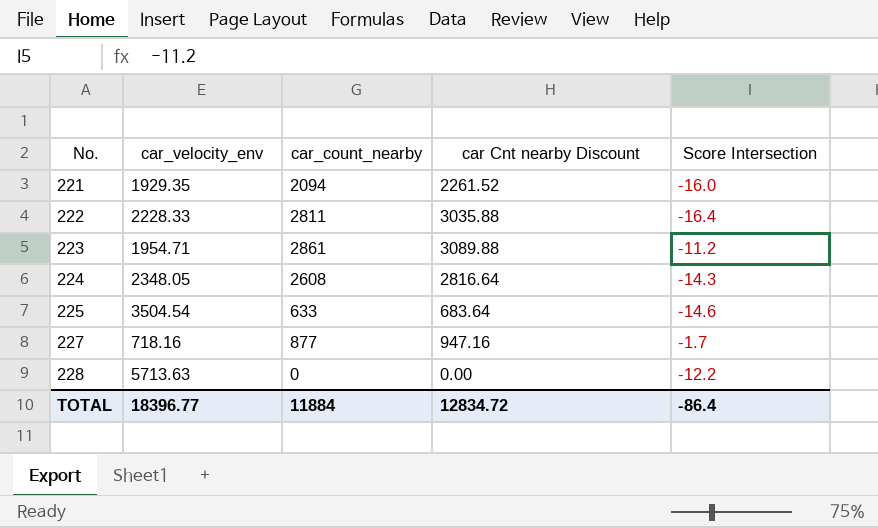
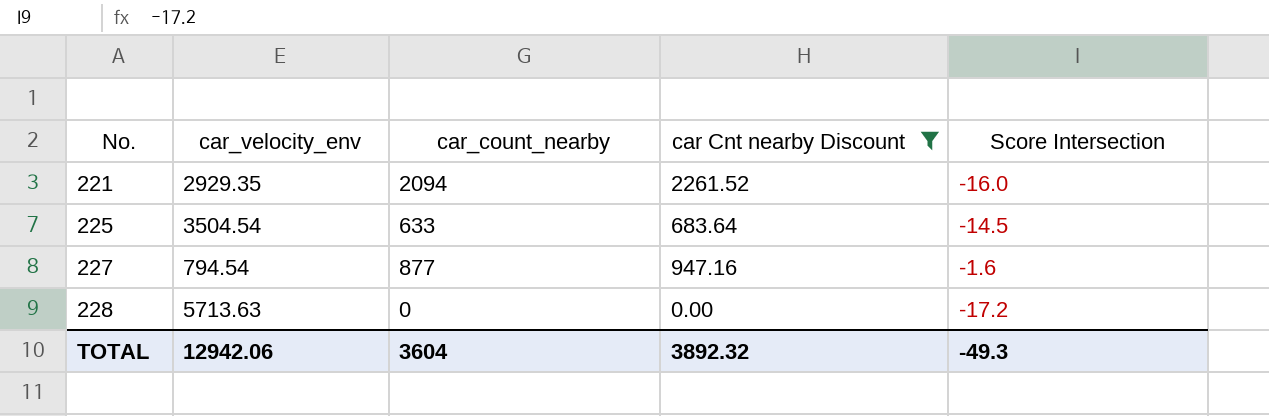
filter: none -> car Cnt nearby Discount <= 2261.52
221 | car_velocity_env: 1929.35 -> 2929.35
225 | Score Intersection: -14.6 -> -14.5
227 | car_velocity_env: 718.16 -> 794.54
227 | Score Intersection: -1.7 -> -1.6
228 | Score Intersection: -12.2 -> -17.2
TOTAL | car_velocity_env: 18396.77 -> 12942.06
TOTAL | car_count_nearby: 11884 -> 3604
TOTAL | car Cnt nearby Discount: 12834.72 -> 3892.32
TOTAL | Score Intersection: -86.4 -> -49.3

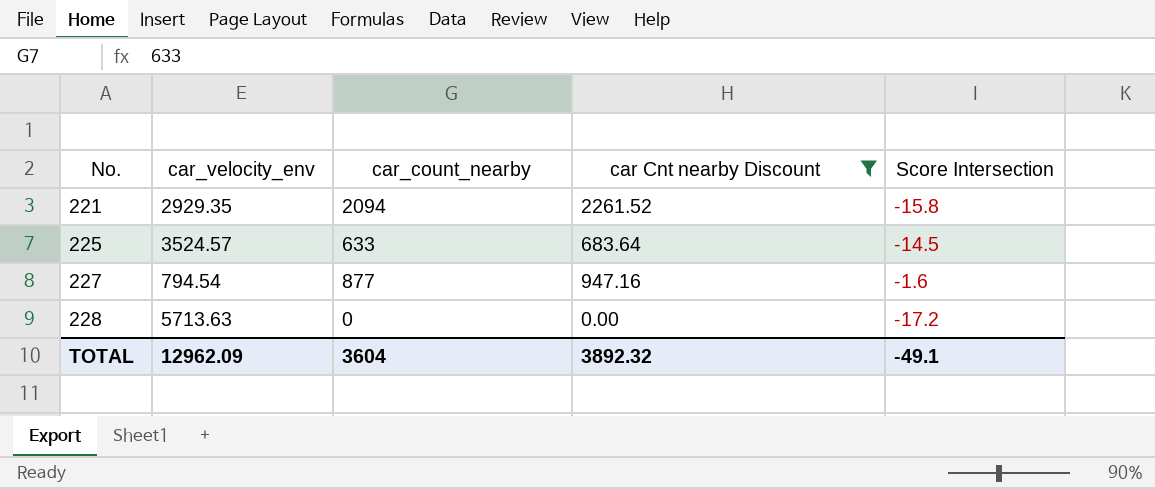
221 | Score Intersection: -16.0 -> -15.8
225 | car_velocity_env: 3504.54 -> 3524.57
TOTAL | car_velocity_env: 12942.06 -> 12962.09
TOTAL | Score Intersection: -49.3 -> -49.1

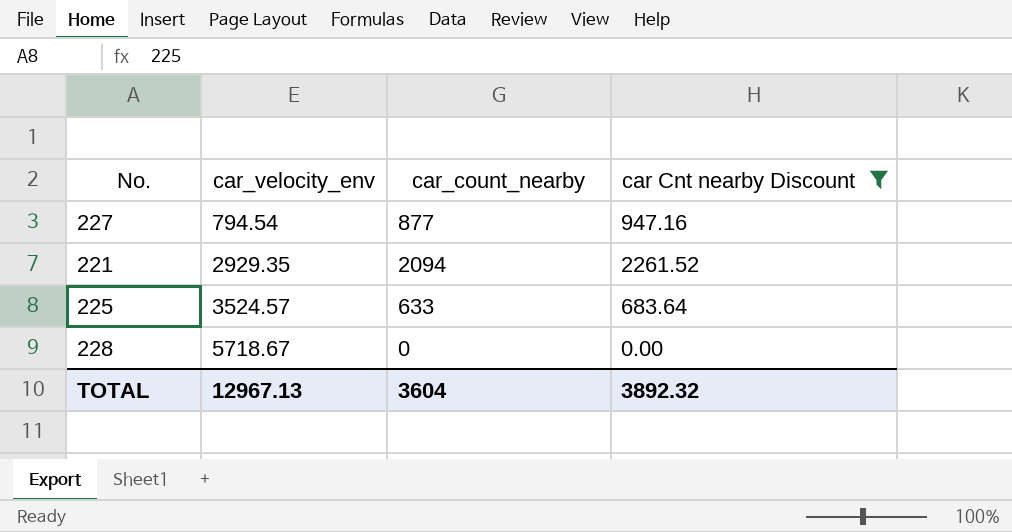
row order: No. ascending -> car_velocity_env ascending
column Score Intersection | position: 5 -> none
228 | car_velocity_env: 5713.63 -> 5718.67
TOTAL | car_velocity_env: 12962.09 -> 12967.13

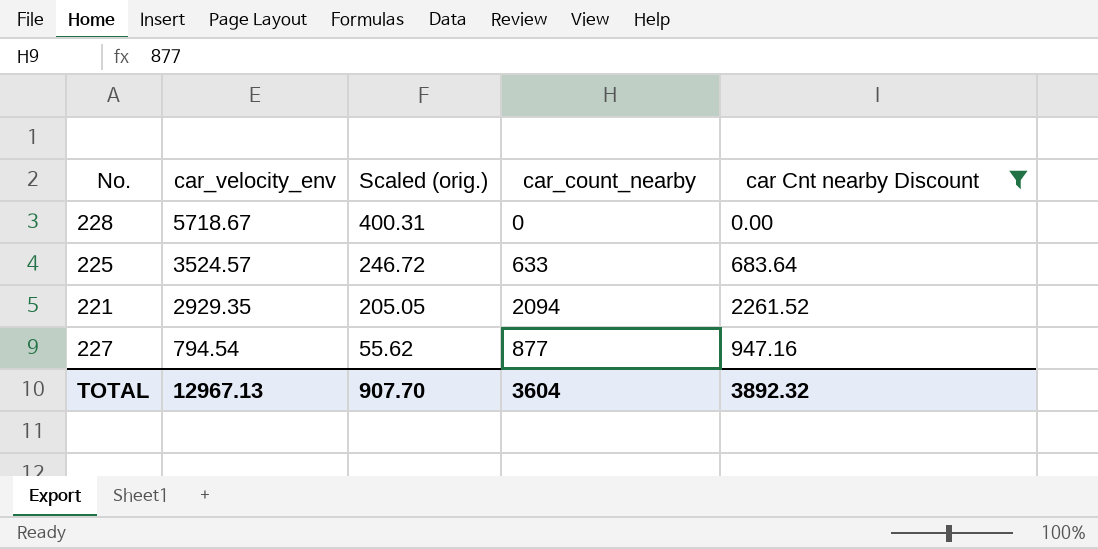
row order: car_velocity_env ascending -> car_velocity_env descending
column Scaled (orig.) | formula: none -> [car_velocity_env] * 0.07

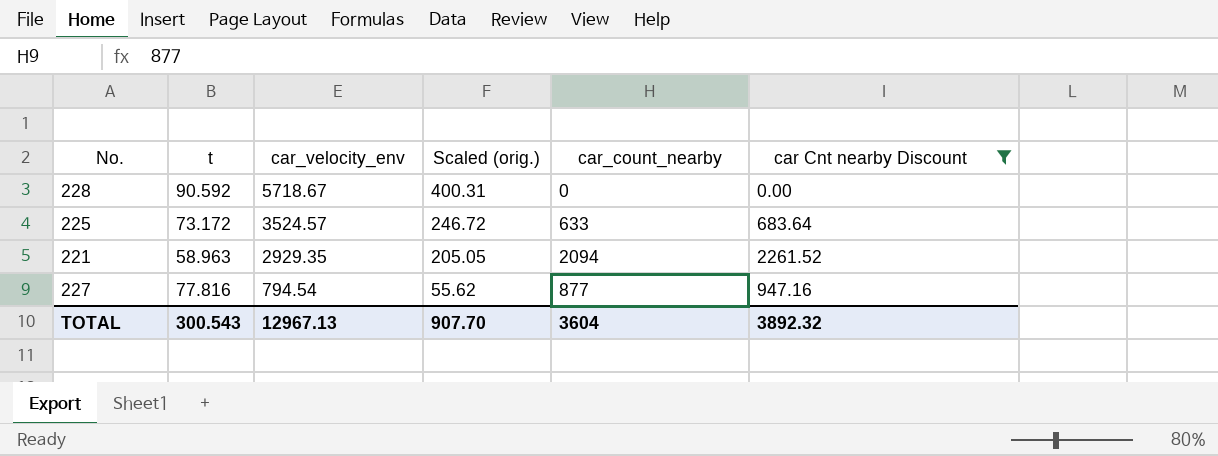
column t | position: none -> 2

